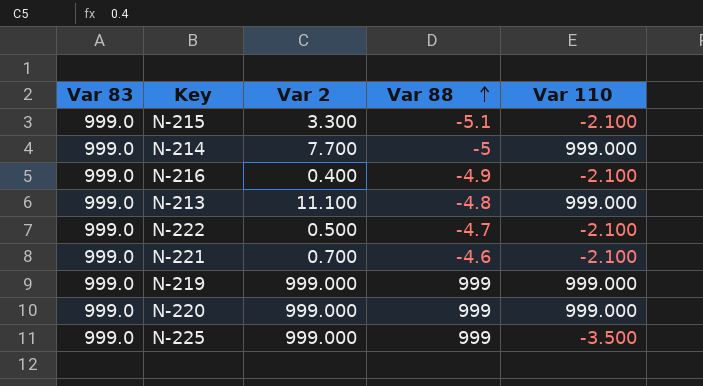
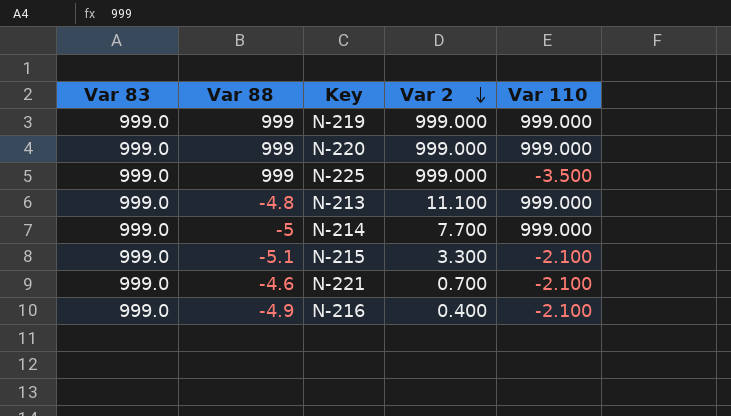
row order: Var 88 ascending -> Var 2 descending
column Var 88 | position: 4 -> 2
row N-222: 999.0 | 0.500 | -4.7 | -2.100 -> none

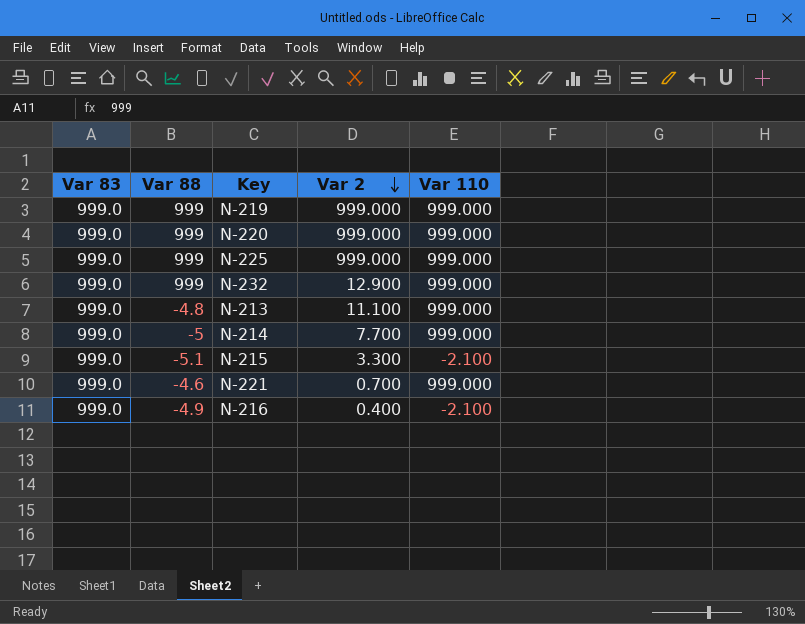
N-225 | Var 110: -3.500 -> 999.000
row N-232: none -> 999.0 | 999 | 12.900 | 999.000
N-221 | Var 110: -2.100 -> 999.000

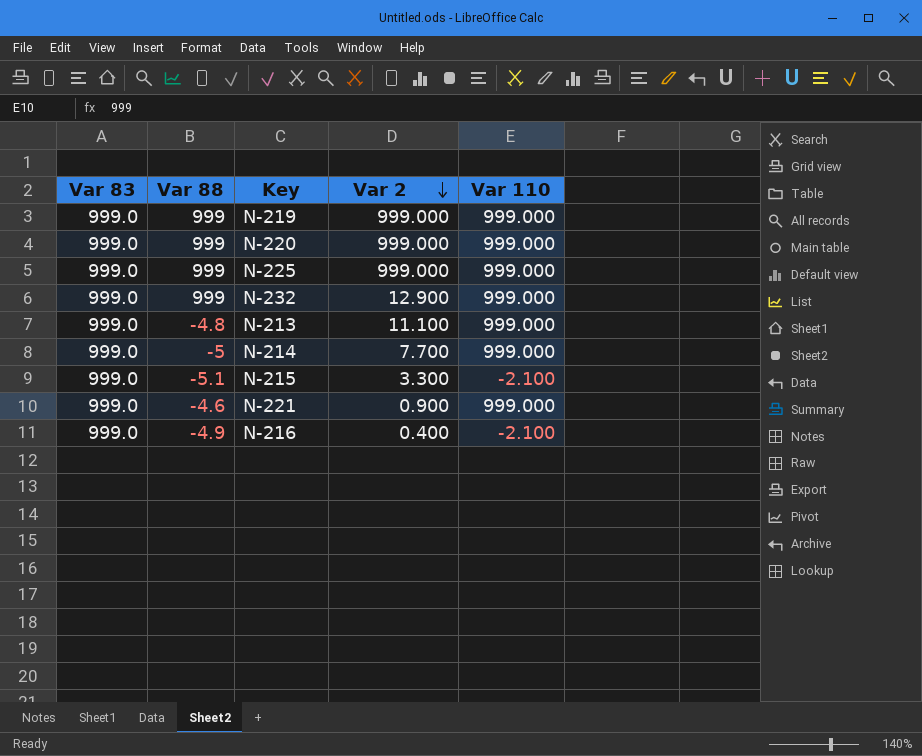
N-221 | Var 2: 0.700 -> 0.900

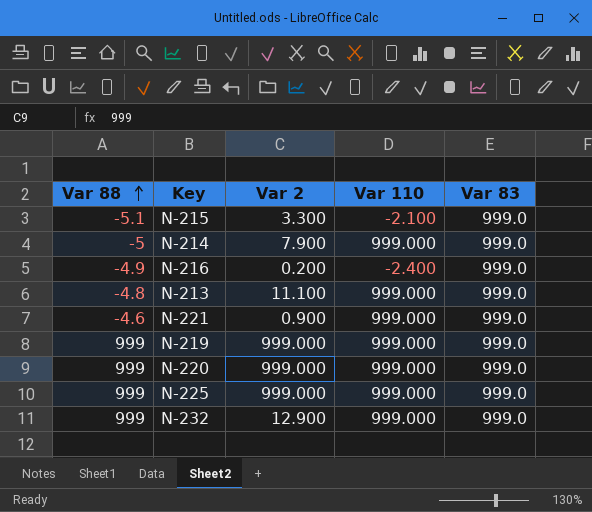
row order: Var 2 descending -> Var 88 ascending
column Var 83 | position: 1 -> 5
N-214 | Var 2: 7.700 -> 7.900
N-216 | Var 2: 0.400 -> 0.200
N-216 | Var 110: -2.100 -> -2.400

